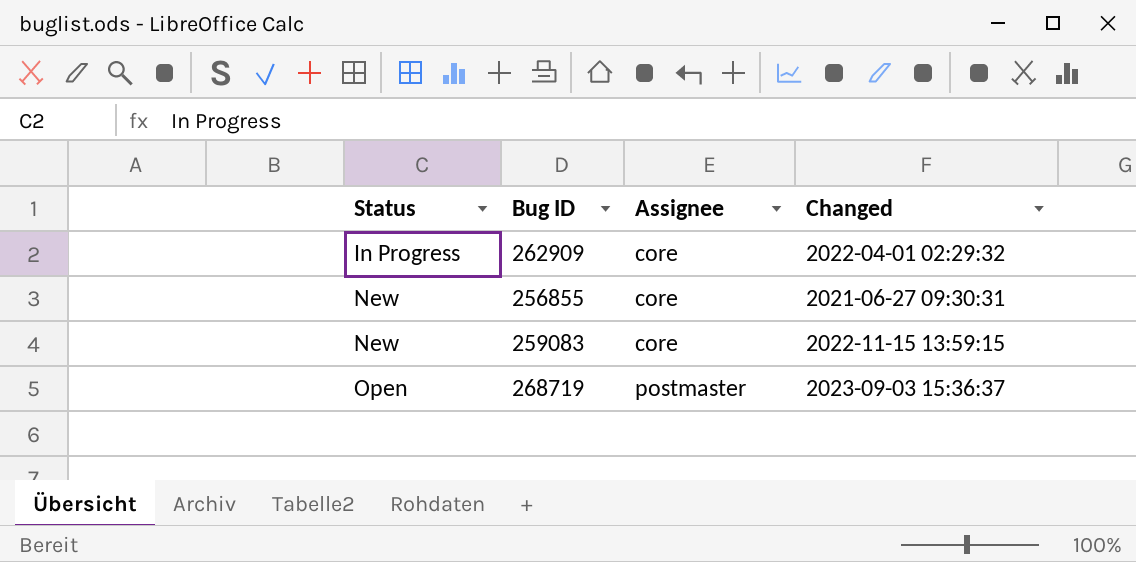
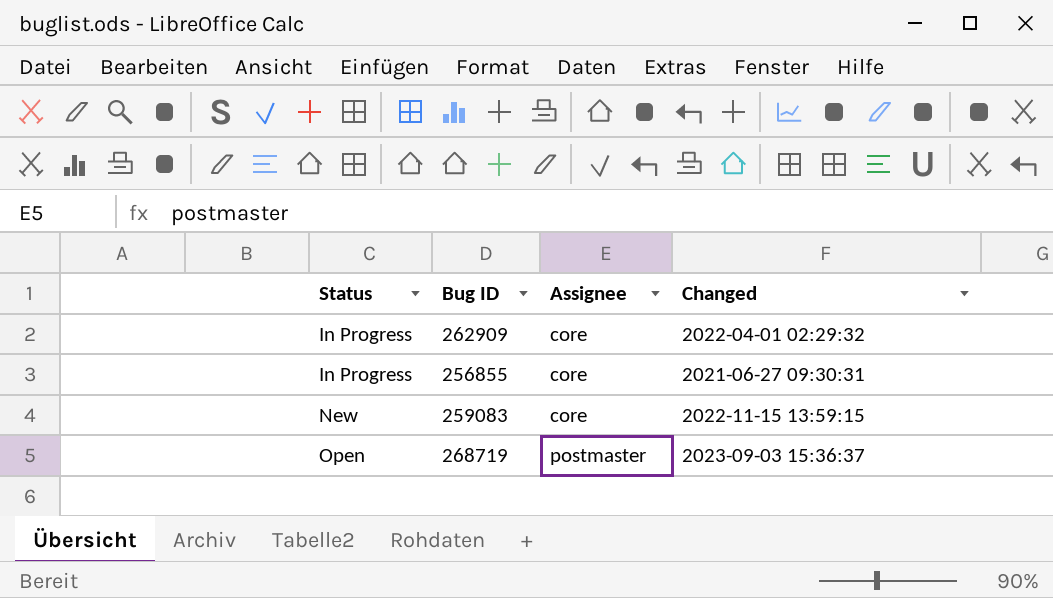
256855 | Status: New -> In Progress

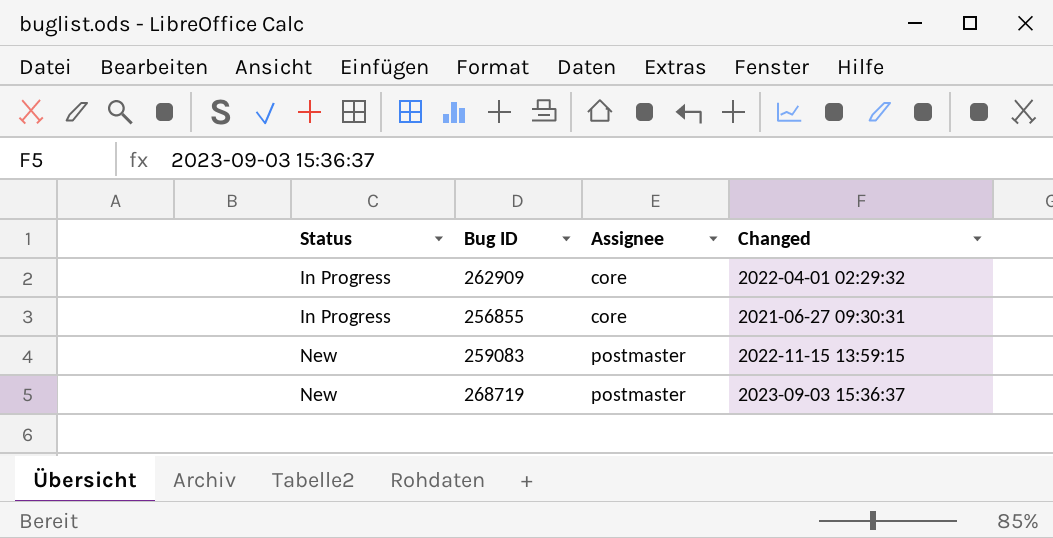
259083 | Assignee: core -> postmaster
268719 | Status: Open -> New

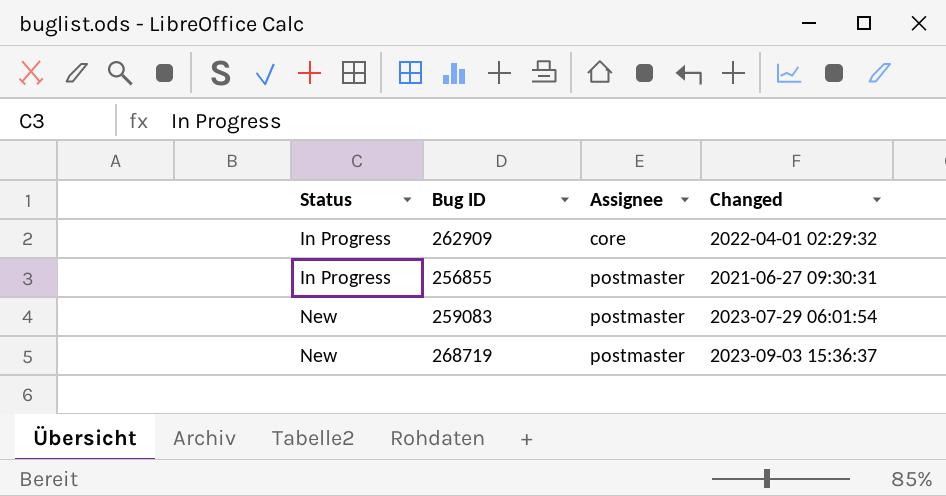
256855 | Assignee: core -> postmaster
259083 | Changed: 2022-11-15 13:59:15 -> 2023-07-29 06:01:54

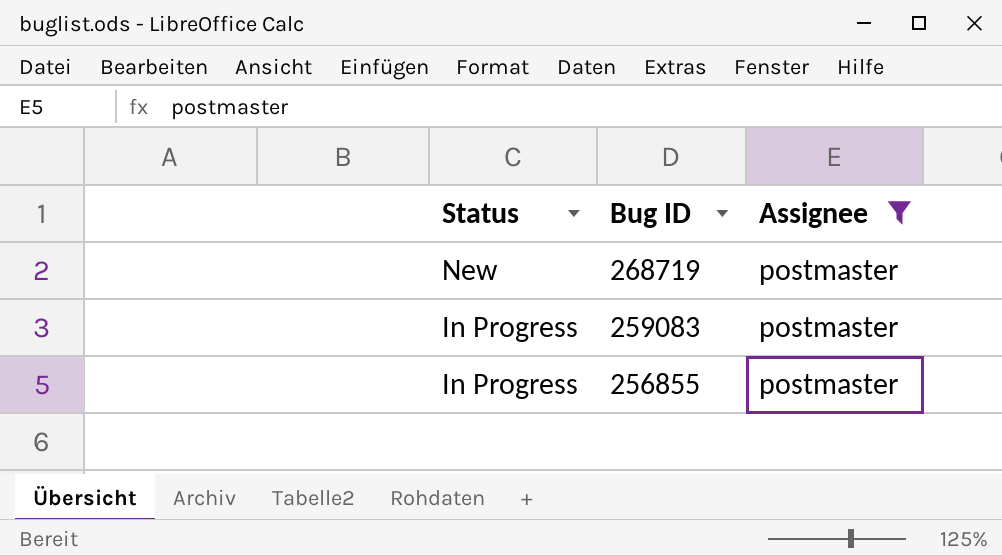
filter: none -> Assignee = postmaster
row order: Status ascending -> Status descending
column Changed | position: 4 -> none
259083 | Status: New -> In Progress

